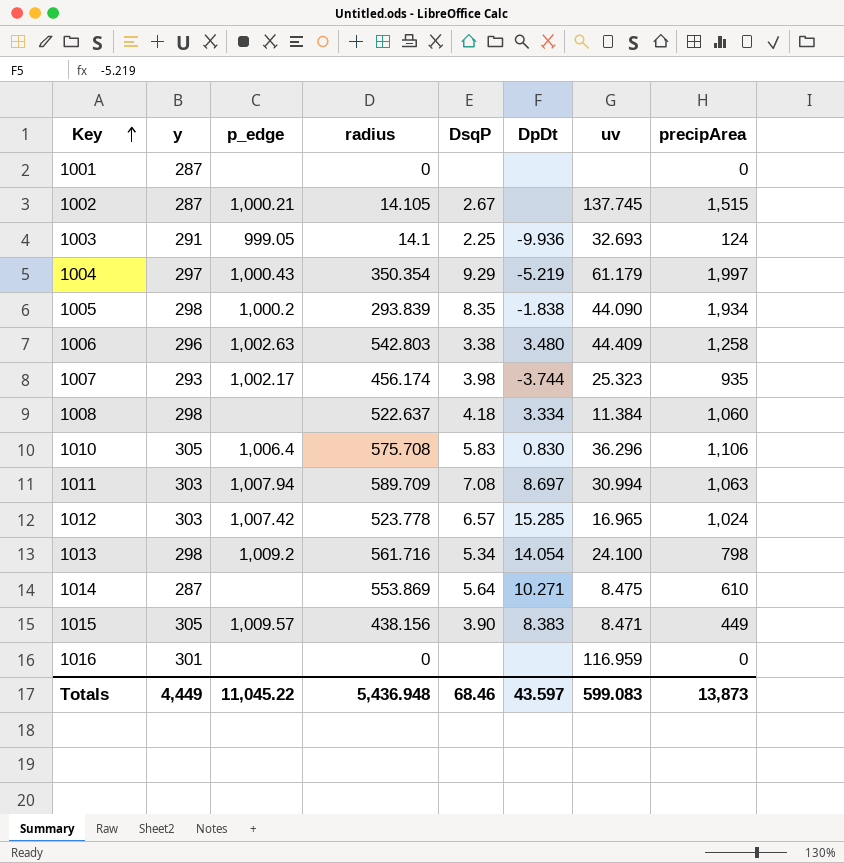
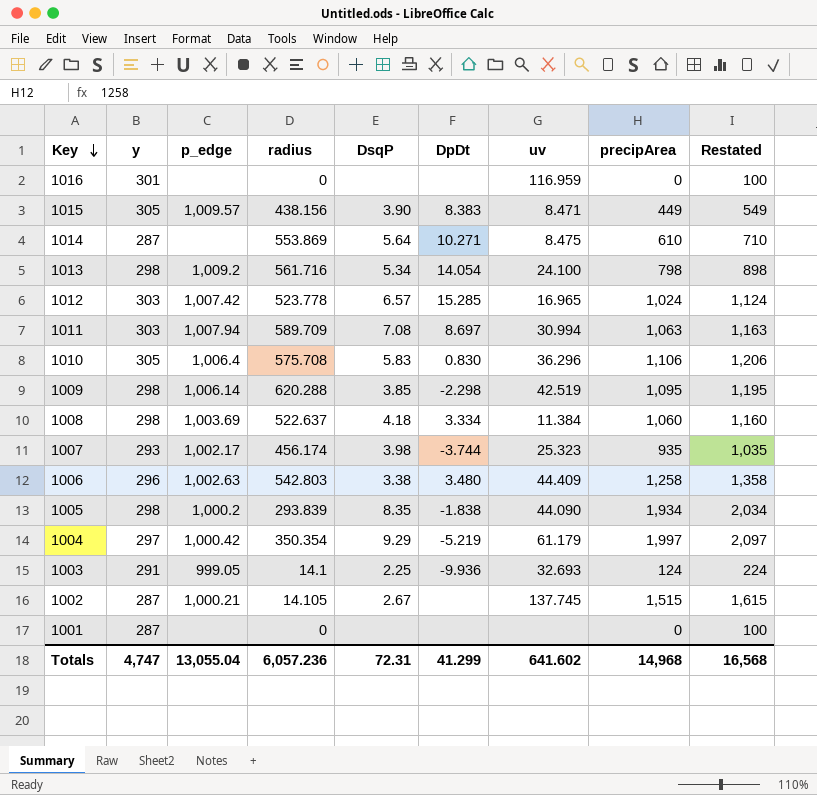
row order: Key ascending -> Key descending
column Restated | formula: none -> [precipArea] + 100
row 1009: none -> 298 | 1,006.14 | 620.288 | 3.85 | -2.298 | 42.519 | 1,095 | 1,195
1008 | p_edge: none -> 1,003.69
1004 | p_edge: 1,000.43 -> 1,000.42
Totals | y: 4,449 -> 4,747
Totals | p_edge: 11,045.22 -> 13,055.04
Totals | radius: 5,436.948 -> 6,057.236
Totals | DsqP: 68.46 -> 72.31
Totals | DpDt: 43.597 -> 41.299
Totals | uv: 599.083 -> 641.602
Totals | precipArea: 13,873 -> 14,968

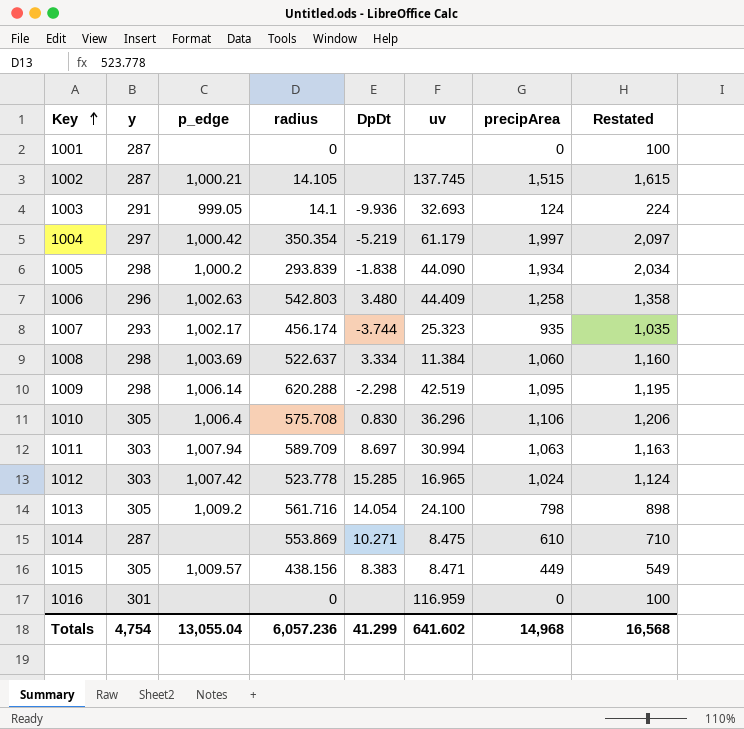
row order: Key descending -> Key ascending
column DsqP | position: 5 -> none
1013 | y: 298 -> 305
Totals | y: 4,747 -> 4,754

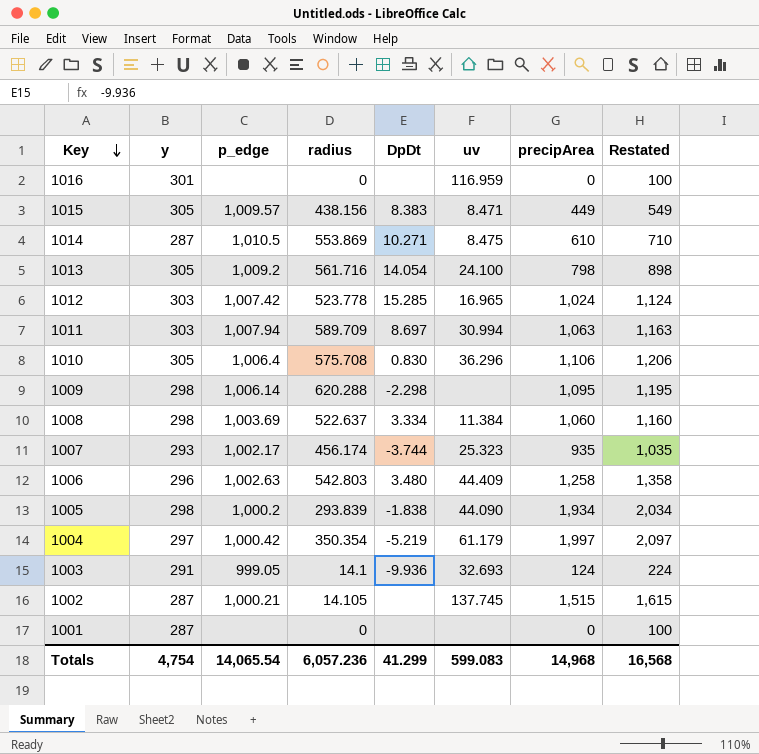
row order: Key ascending -> Key descending
1014 | p_edge: none -> 1,010.5
1009 | uv: 42.519 -> none
Totals | p_edge: 13,055.04 -> 14,065.54
Totals | uv: 641.602 -> 599.083

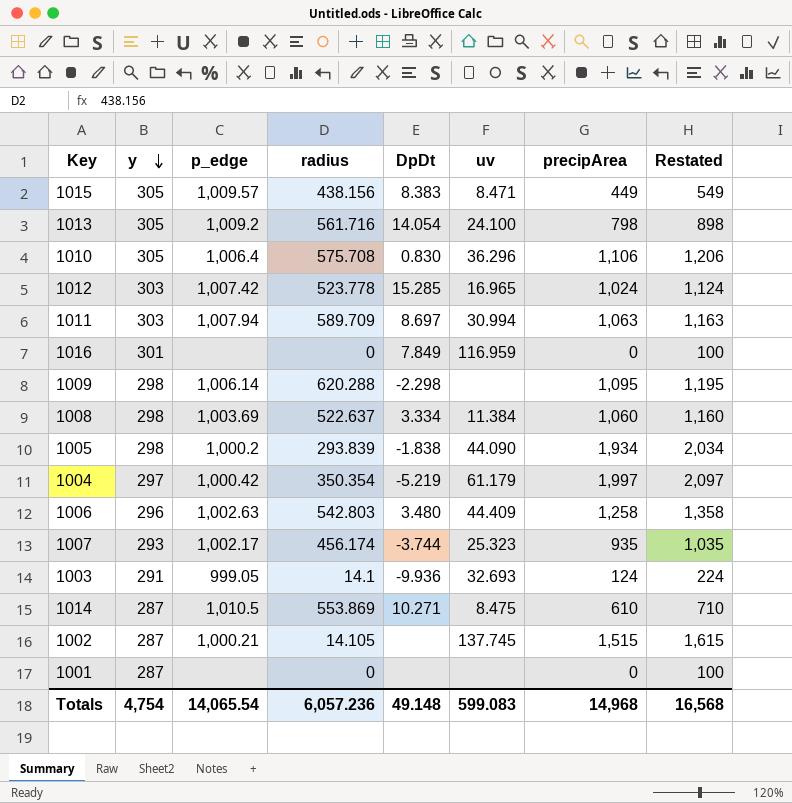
row order: Key descending -> y descending
1016 | DpDt: none -> 7.849
Totals | DpDt: 41.299 -> 49.148

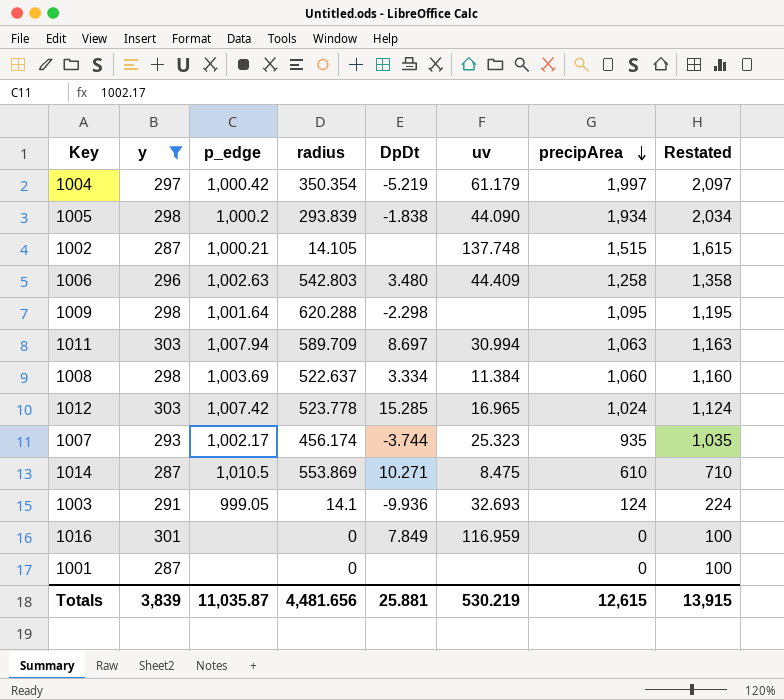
filter: none -> y != 305
row order: y descending -> precipArea descending
1002 | uv: 137.745 -> 137.748
1009 | p_edge: 1,006.14 -> 1,001.64
Totals | y: 4,754 -> 3,839
Totals | p_edge: 14,065.54 -> 11,035.87
Totals | radius: 6,057.236 -> 4,481.656
Totals | DpDt: 49.148 -> 25.881
Totals | uv: 599.083 -> 530.219
Totals | precipArea: 14,968 -> 12,615
Totals | Restated: 16,568 -> 13,915

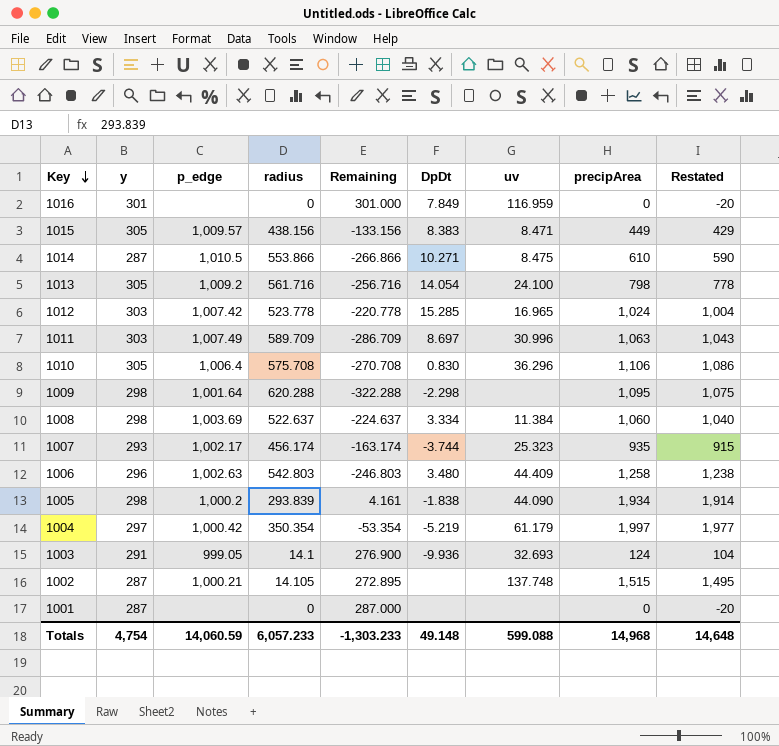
filter: y != 305 -> none
row order: precipArea descending -> Key descending
column Remaining | formula: none -> [y] - [radius]
column Restated | formula: [precipArea] + 100 -> [precipArea] - 20
1014 | radius: 553.869 -> 553.866
1011 | p_edge: 1,007.94 -> 1,007.49
1011 | uv: 30.994 -> 30.996
Totals | y: 3,839 -> 4,754
Totals | p_edge: 11,035.87 -> 14,060.59
Totals | radius: 4,481.656 -> 6,057.233
Totals | DpDt: 25.881 -> 49.148
Totals | uv: 530.219 -> 599.088
Totals | precipArea: 12,615 -> 14,968
Totals | Restated: 13,915 -> 14,648

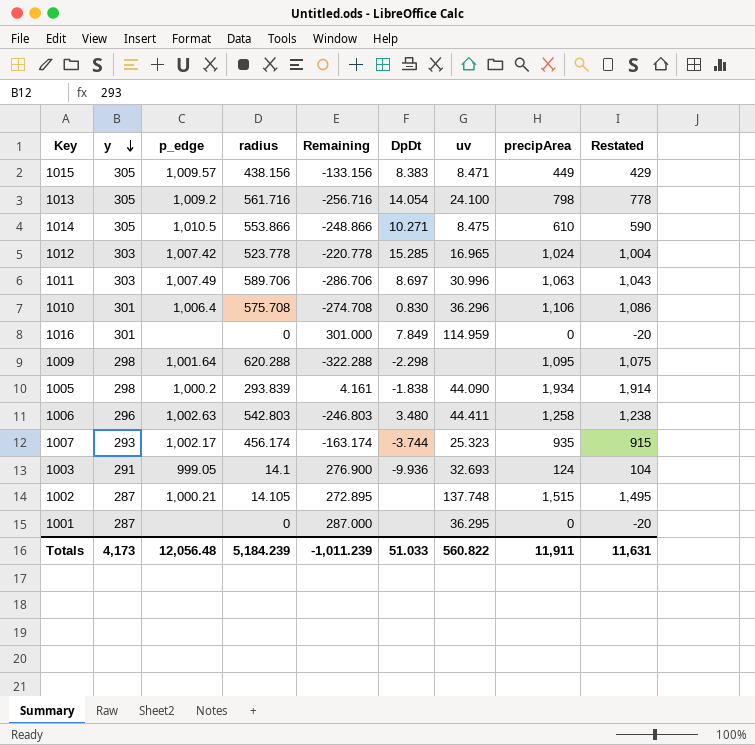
row order: Key descending -> y descending
row 1008: 298 | 1,003.69 | 522.637 | -224.637 | 3.334 | 11.384 | 1,060 | 1,040 -> none
row 1004: 297 | 1,000.42 | 350.354 | -53.354 | -5.219 | 61.179 | 1,997 | 1,977 -> none
1014 | y: 287 -> 305
1014 | Remaining: -266.866 -> -248.866
1011 | radius: 589.709 -> 589.706
1011 | Remaining: -286.709 -> -286.706
1010 | y: 305 -> 301
1010 | Remaining: -270.708 -> -274.708
1016 | uv: 116.959 -> 114.959
1006 | uv: 44.409 -> 44.411
1001 | uv: none -> 36.295
Totals | y: 4,754 -> 4,173
Totals | p_edge: 14,060.59 -> 12,056.48
Totals | radius: 6,057.233 -> 5,184.239
Totals | Remaining: -1,303.233 -> -1,011.239
Totals | DpDt: 49.148 -> 51.033
Totals | uv: 599.088 -> 560.822
Totals | precipArea: 14,968 -> 11,911
Totals | Restated: 14,648 -> 11,631

